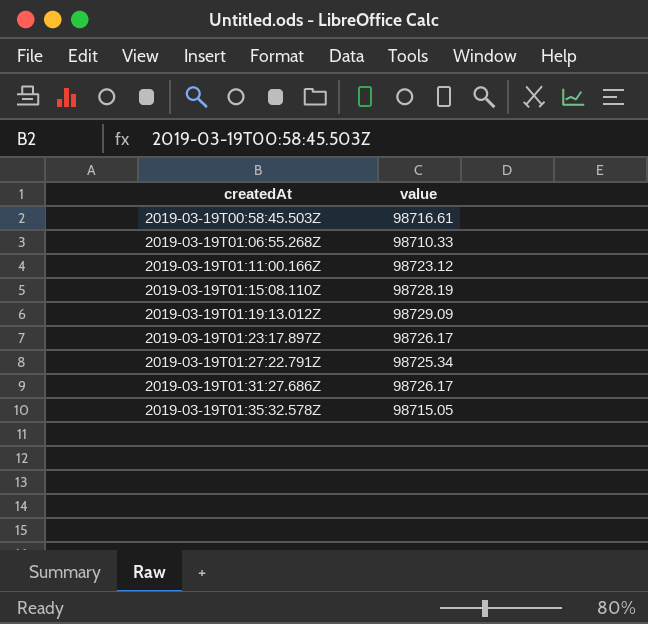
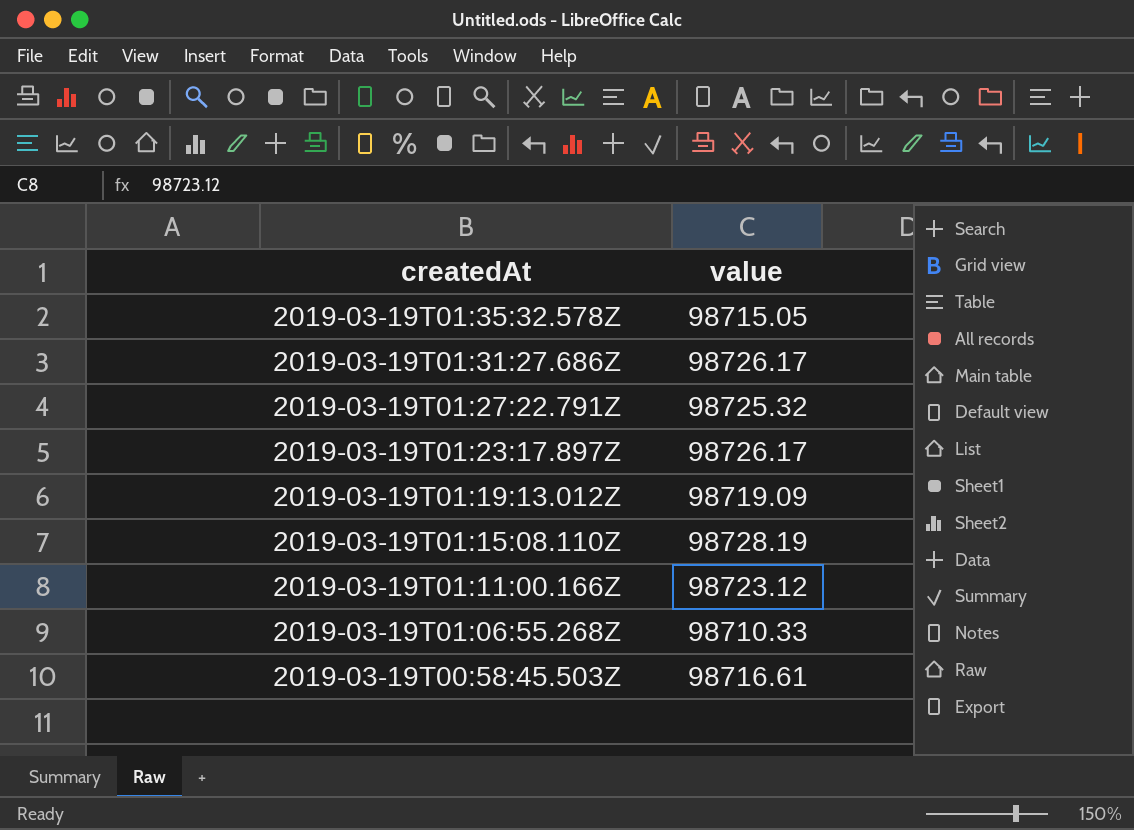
row order: createdAt ascending -> createdAt descending
2019-03-19T01:27:22.791Z | value: 98725.34 -> 98725.32
2019-03-19T01:19:13.012Z | value: 98729.09 -> 98719.09

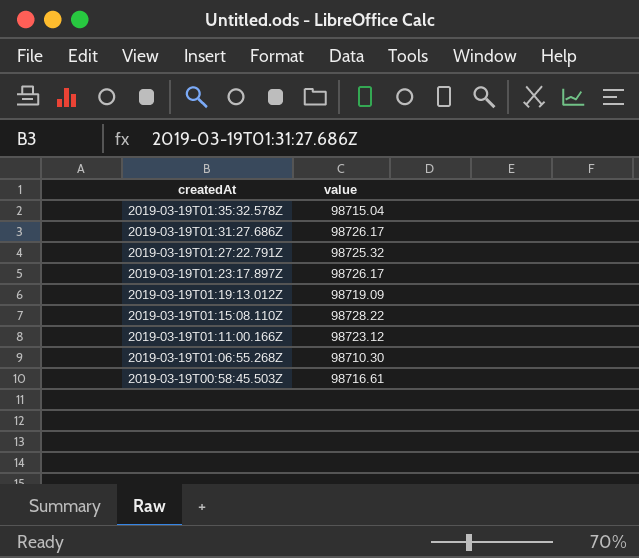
2019-03-19T01:35:32.578Z | value: 98715.05 -> 98715.04
2019-03-19T01:15:08.110Z | value: 98728.19 -> 98728.22
2019-03-19T01:06:55.268Z | value: 98710.33 -> 98710.30

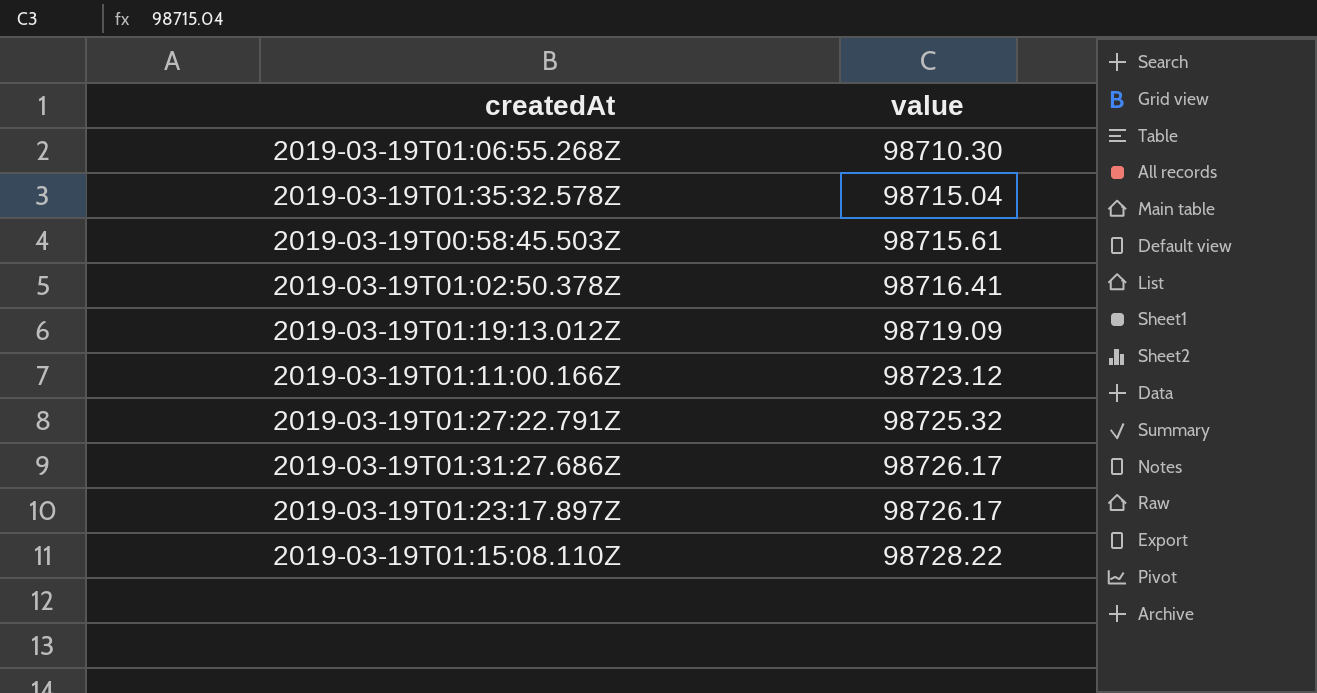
row order: createdAt descending -> value ascending
2019-03-19T00:58:45.503Z | value: 98716.61 -> 98715.61
row 2019-03-19T01:02:50.378Z: none -> 98716.41

